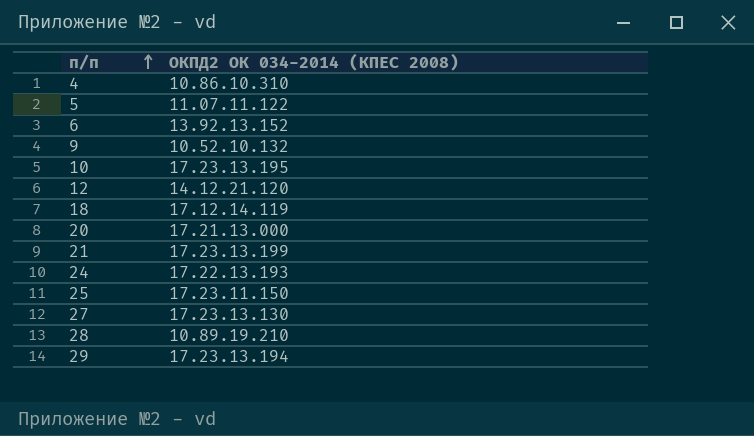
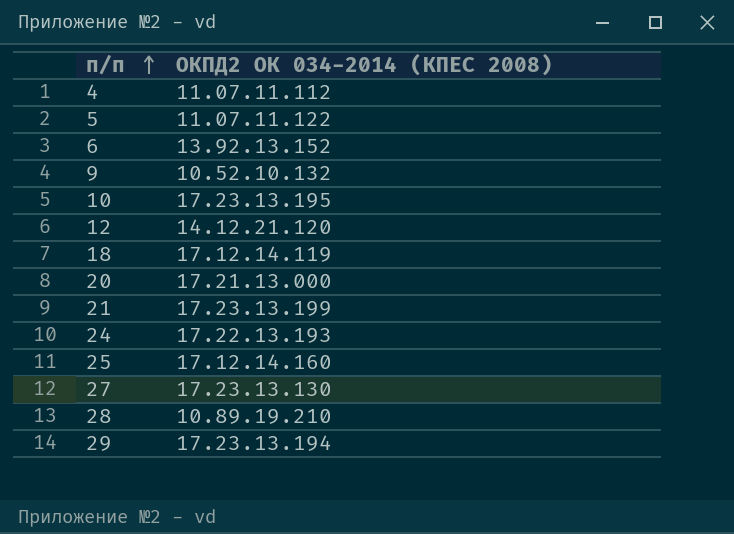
4 | ОКПД2 ОК 034-2014 (КПЕС 2008): 10.86.10.310 -> 11.07.11.112
25 | ОКПД2 ОК 034-2014 (КПЕС 2008): 17.23.11.150 -> 17.12.14.160

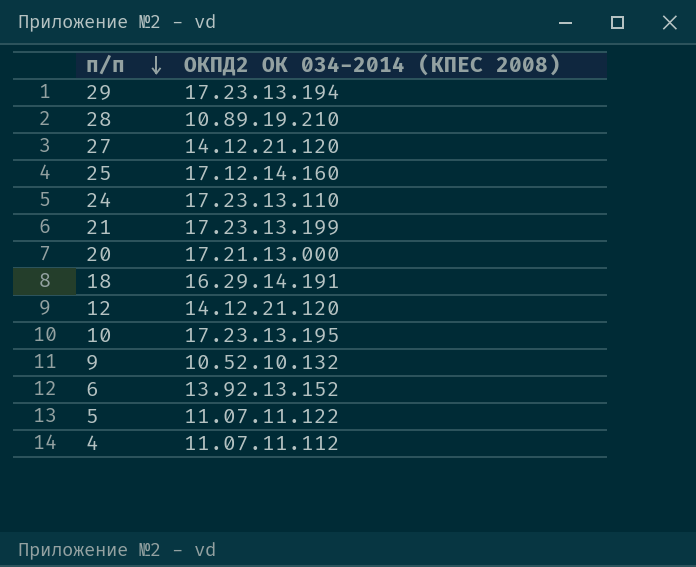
row order: п/п ascending -> п/п descending
27 | ОКПД2 ОК 034-2014 (КПЕС 2008): 17.23.13.130 -> 14.12.21.120
24 | ОКПД2 ОК 034-2014 (КПЕС 2008): 17.22.13.193 -> 17.23.13.110
18 | ОКПД2 ОК 034-2014 (КПЕС 2008): 17.12.14.119 -> 16.29.14.191

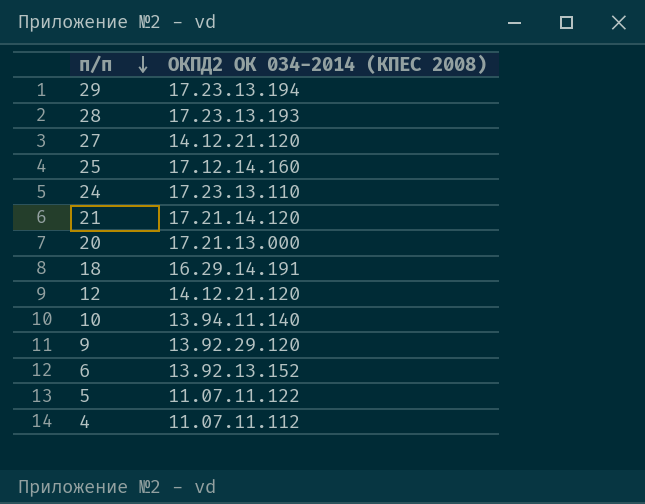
28 | ОКПД2 ОК 034-2014 (КПЕС 2008): 10.89.19.210 -> 17.23.13.193
21 | ОКПД2 ОК 034-2014 (КПЕС 2008): 17.23.13.199 -> 17.21.14.120
10 | ОКПД2 ОК 034-2014 (КПЕС 2008): 17.23.13.195 -> 13.94.11.140
9 | ОКПД2 ОК 034-2014 (КПЕС 2008): 10.52.10.132 -> 13.92.29.120

